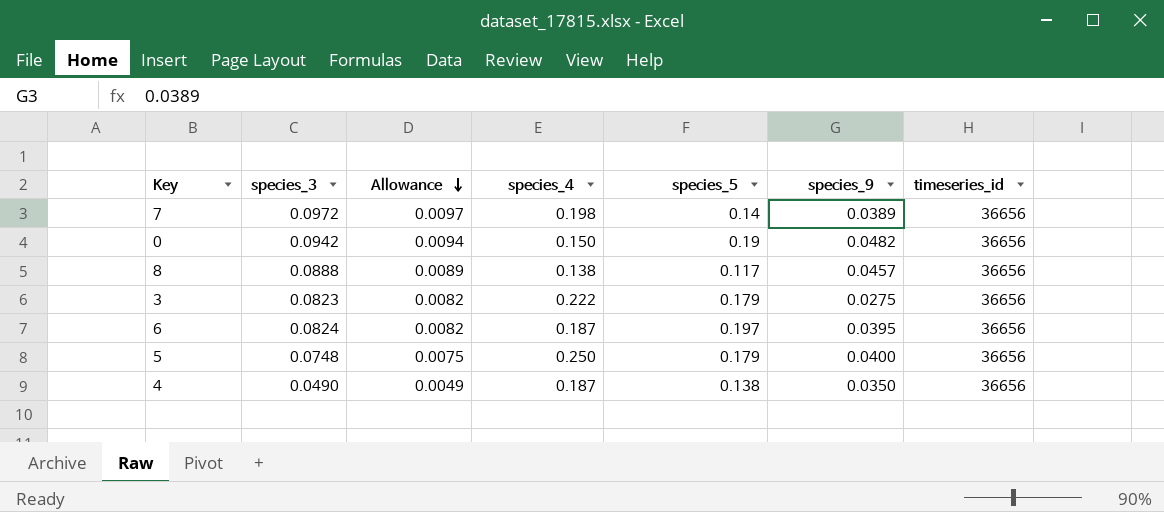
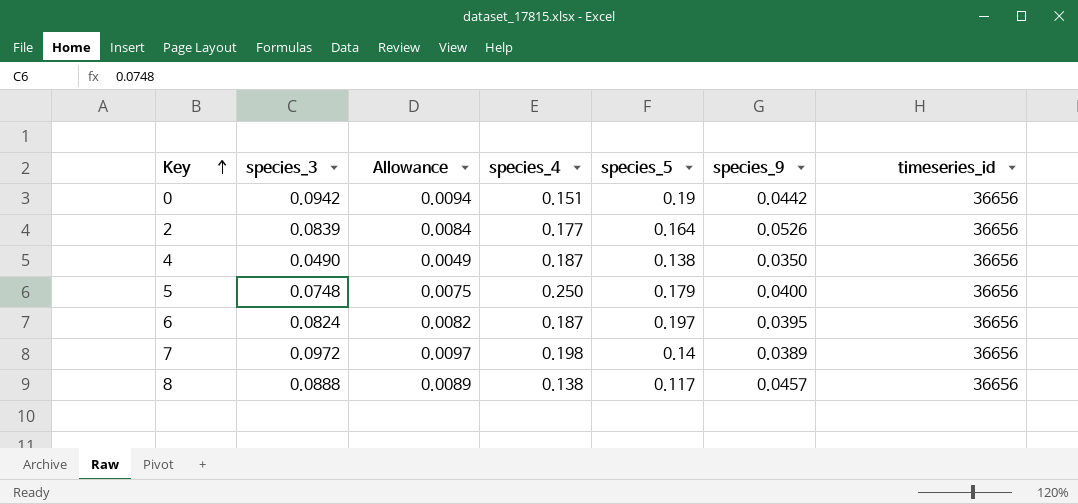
row order: Allowance descending -> Key ascending
row 3: 0.0823 | 0.0082 | 0.222 | 0.179 | 0.0275 | 36656 -> none
0 | species_4: 0.150 -> 0.151
0 | species_9: 0.0482 -> 0.0442
row 2: none -> 0.0839 | 0.0084 | 0.177 | 0.164 | 0.0526 | 36656

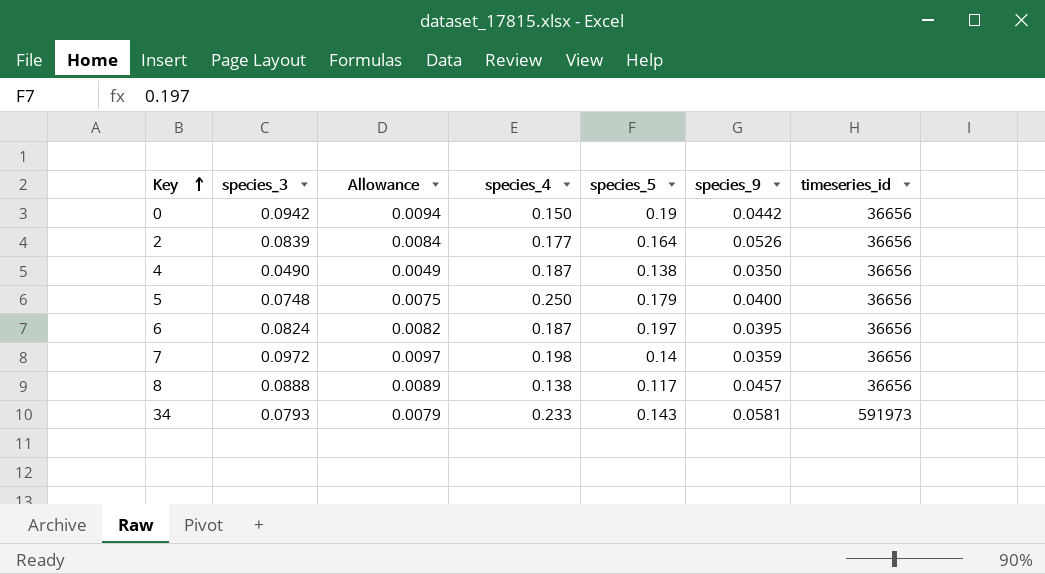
0 | species_4: 0.151 -> 0.150
7 | species_9: 0.0389 -> 0.0359
row 34: none -> 0.0793 | 0.0079 | 0.233 | 0.143 | 0.0581 | 591973

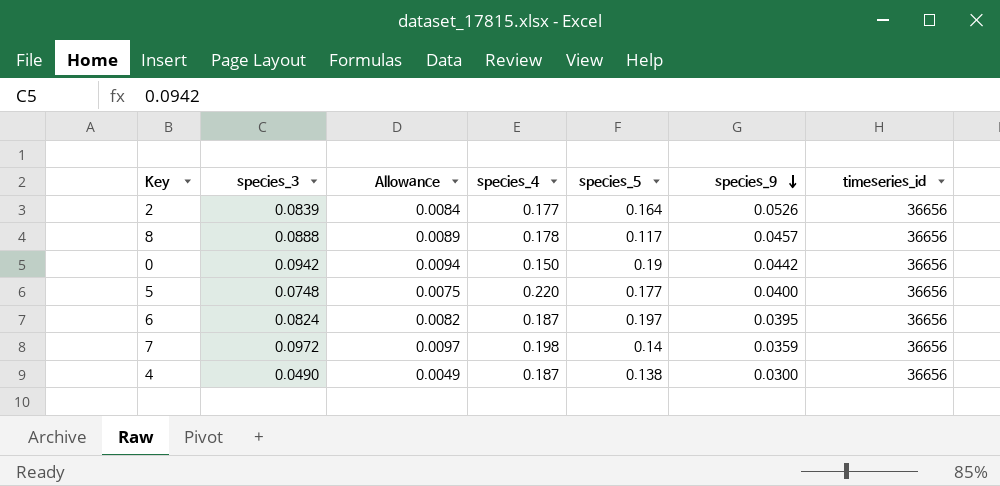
row order: Key ascending -> species_9 descending
row 34: 0.0793 | 0.0079 | 0.233 | 0.143 | 0.0581 | 591973 -> none
8 | species_4: 0.138 -> 0.178
5 | species_4: 0.250 -> 0.220
5 | species_5: 0.179 -> 0.177
4 | species_9: 0.0350 -> 0.0300

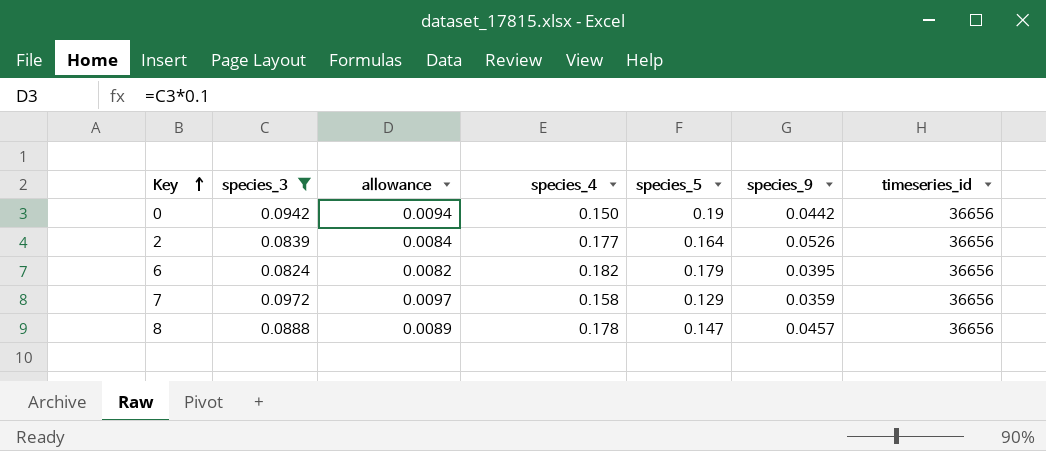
filter: none -> species_3 >= 0.0824
row order: species_9 descending -> Key ascending
column name: Allowance -> allowance
6 | species_4: 0.187 -> 0.182
6 | species_5: 0.197 -> 0.179
7 | species_4: 0.198 -> 0.158
7 | species_5: 0.14 -> 0.129
8 | species_5: 0.117 -> 0.147

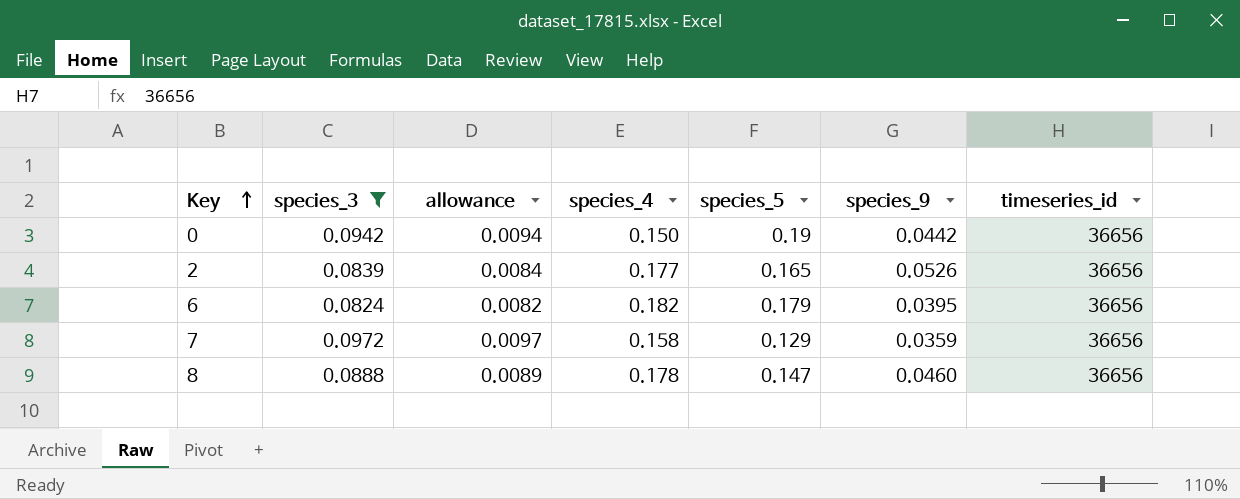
2 | species_5: 0.164 -> 0.165
8 | species_9: 0.0457 -> 0.0460

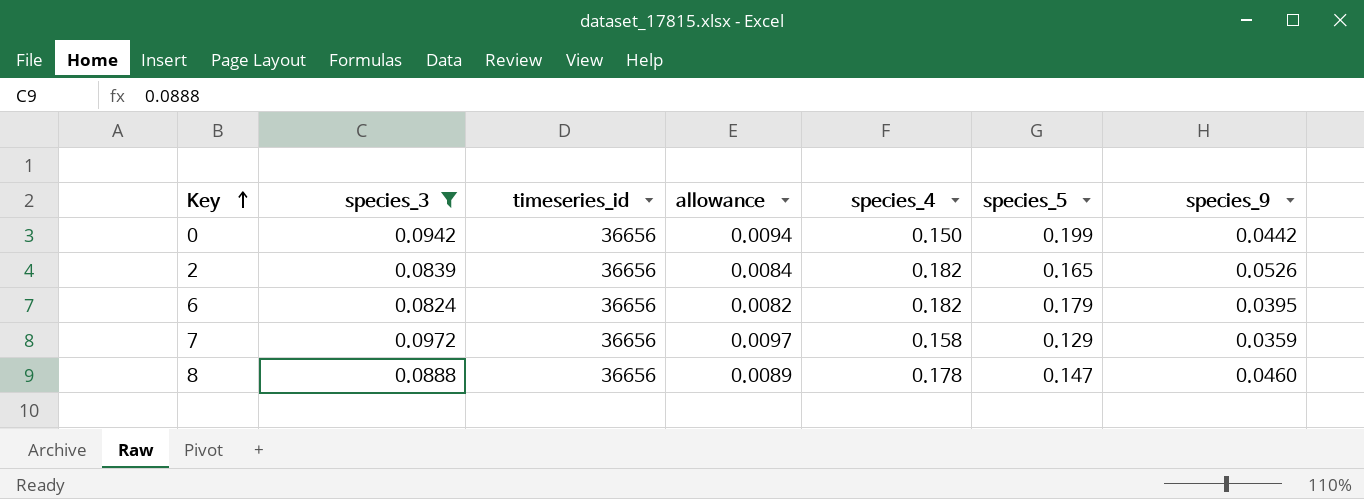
column timeseries_id | position: 7 -> 3
0 | species_5: 0.19 -> 0.199
2 | species_4: 0.177 -> 0.182

